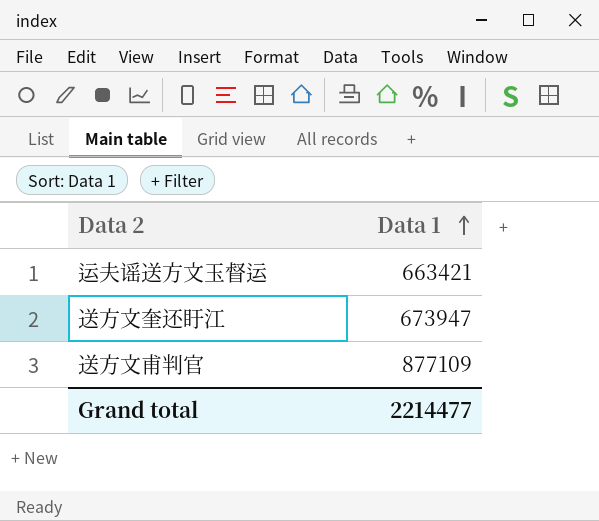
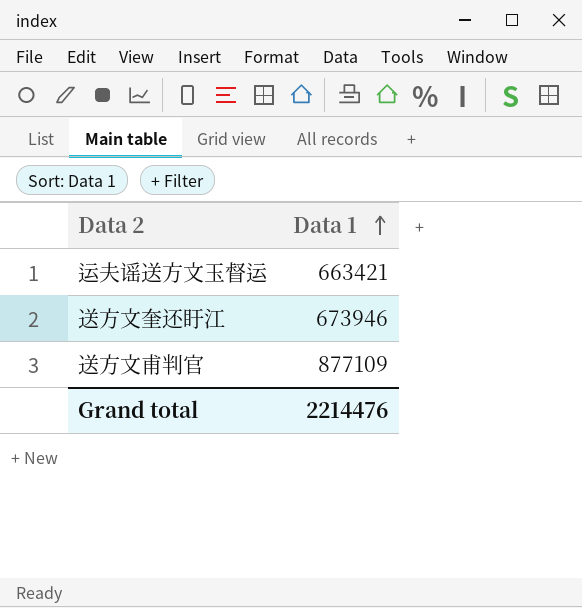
送方文奎还盱江 | Data 1: 673947 -> 673946
Grand total | Data 1: 2214477 -> 2214476

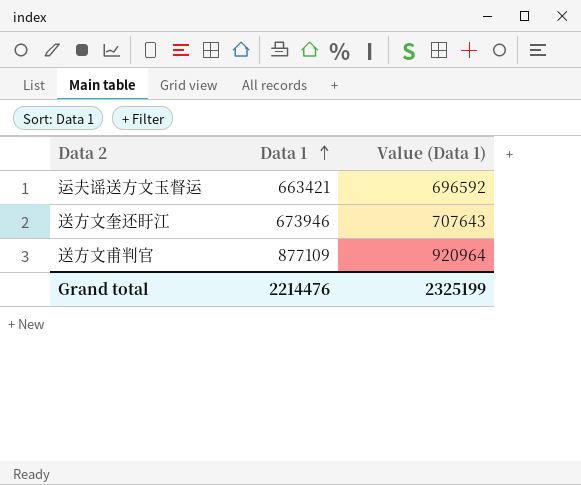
column Value (Data 1) | formula: none -> [Data 1] * 1.05

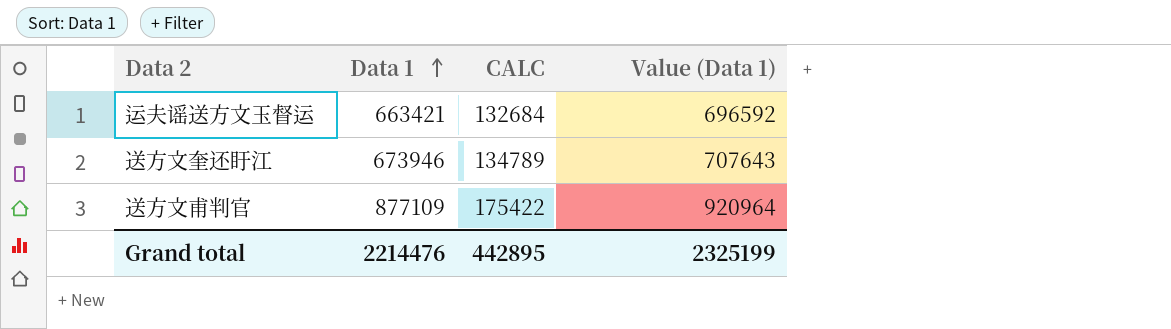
column CALC | formula: none -> [Data 1] * 0.2

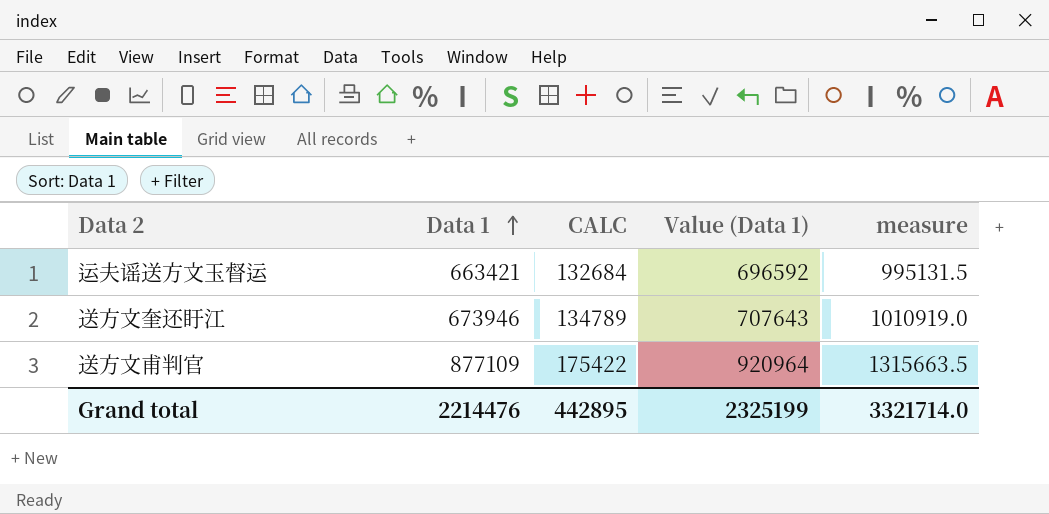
column measure | formula: none -> [Data 1] * 1.5

